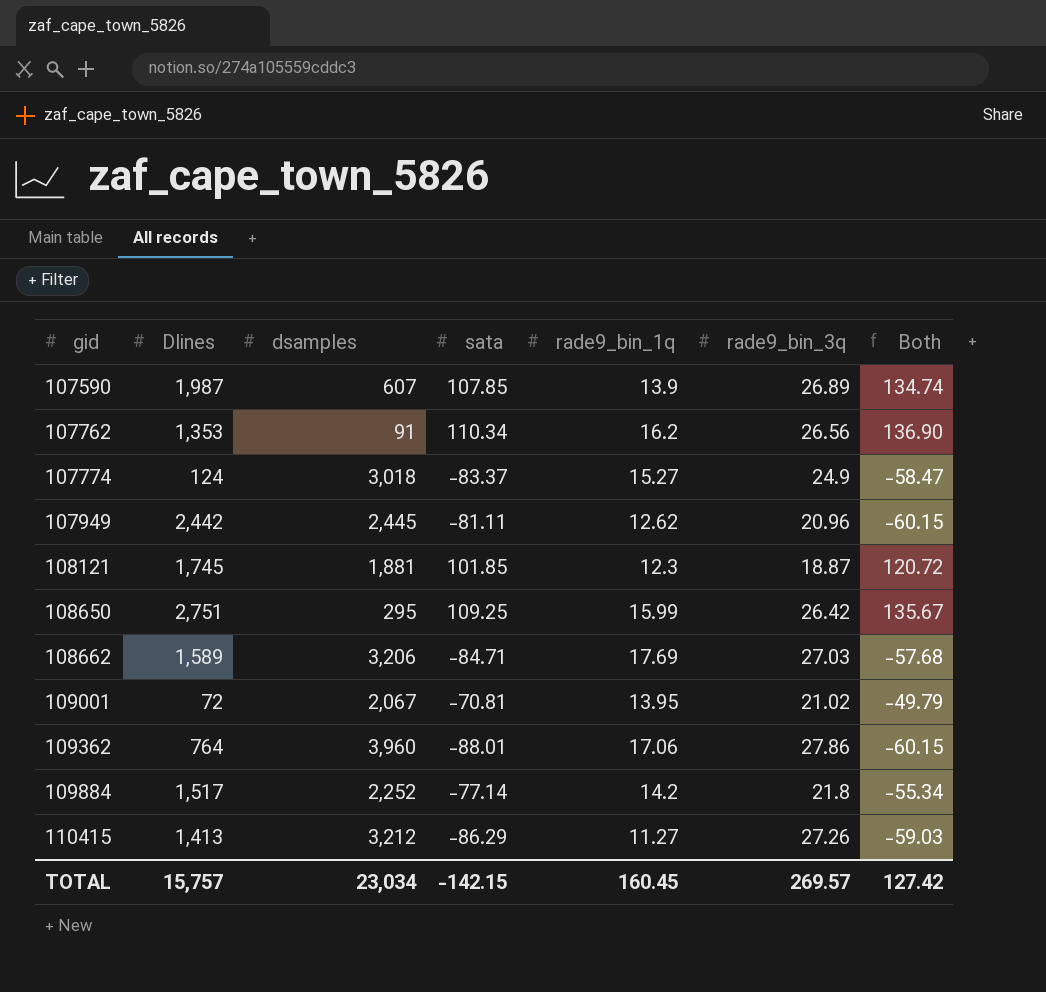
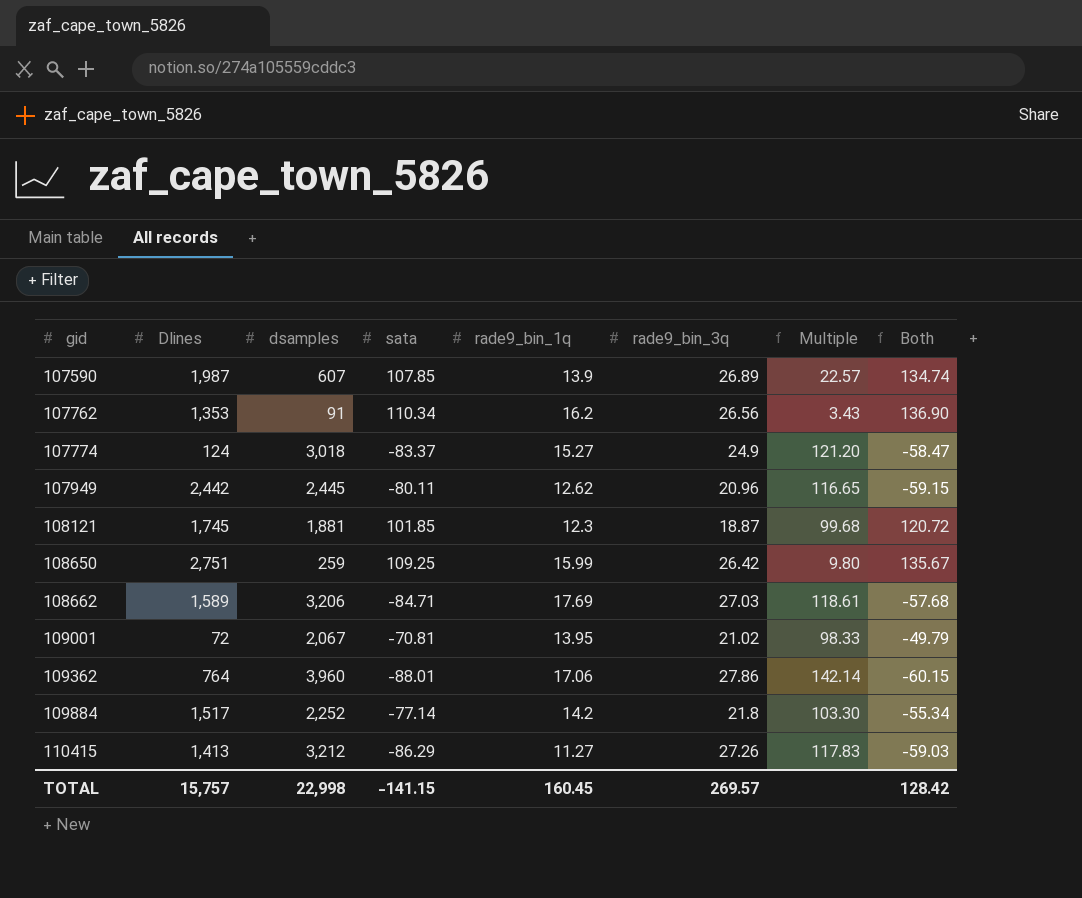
column Multiple | formula: none -> [dsamples] / [rade9_bin_3q]
107949 | sata: -81.11 -> -80.11
107949 | Both: -60.15 -> -59.15
108650 | dsamples: 295 -> 259
TOTAL | dsamples: 23,034 -> 22,998
TOTAL | sata: -142.15 -> -141.15
TOTAL | Both: 127.42 -> 128.42

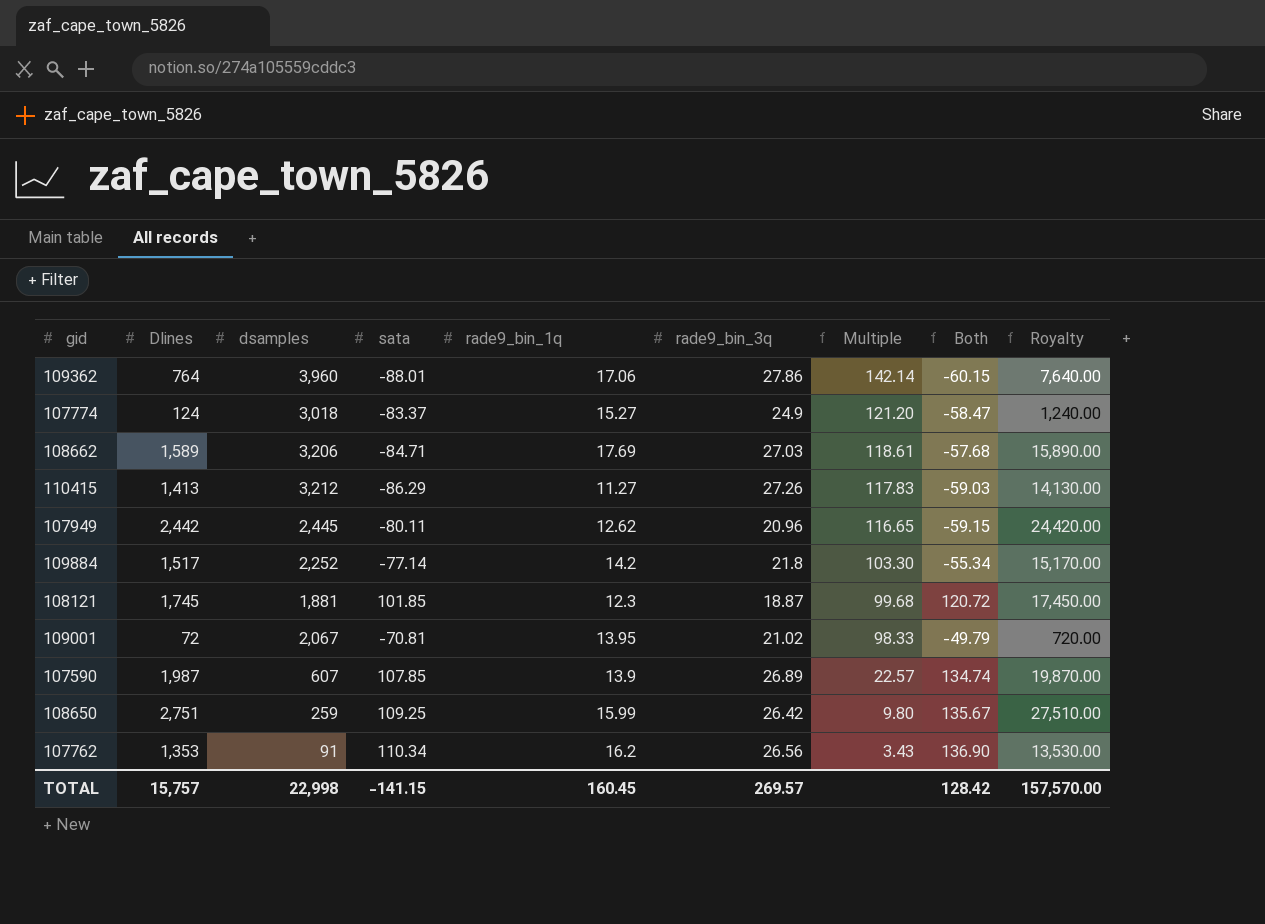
row order: gid ascending -> Multiple descending
column Royalty | formula: none -> [Dlines] * 10

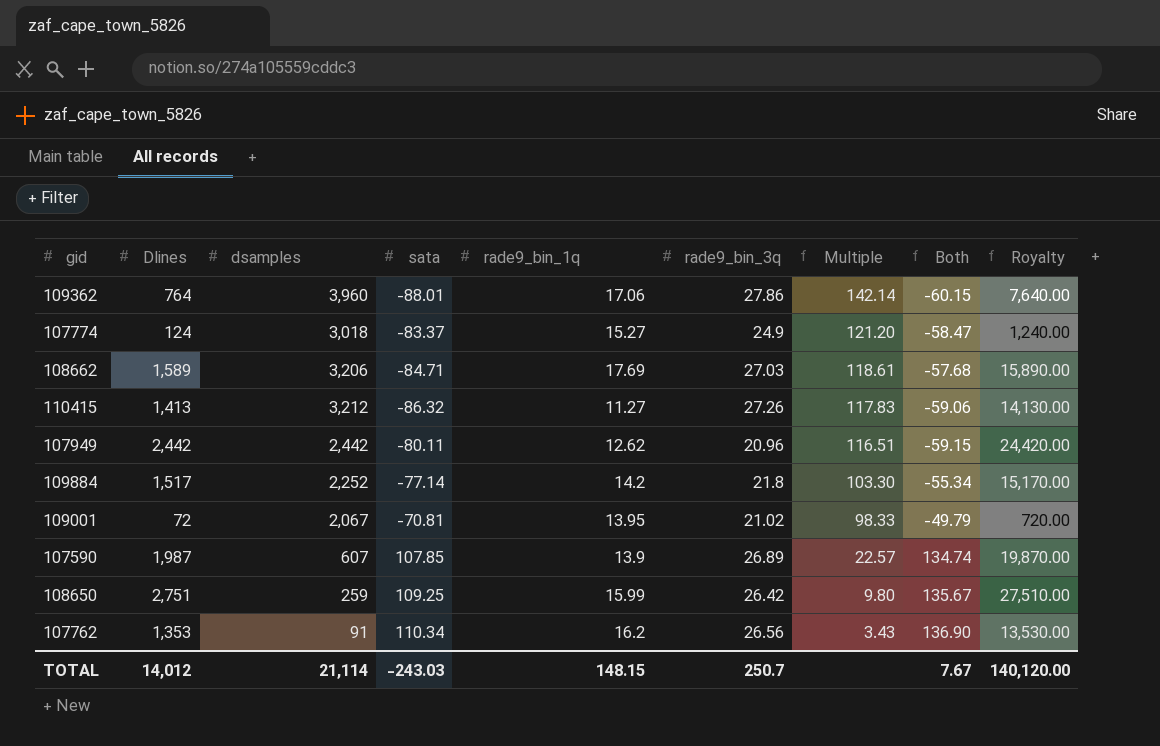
row 108121: 1,745 | 1,881 | 101.85 | 12.3 | 18.87 | 99.68 | 120.72 | 17,450.00 -> none
110415 | sata: -86.29 -> -86.32
110415 | Both: -59.03 -> -59.06
107949 | dsamples: 2,445 -> 2,442
107949 | Multiple: 116.65 -> 116.51
TOTAL | Dlines: 15,757 -> 14,012
TOTAL | dsamples: 22,998 -> 21,114
TOTAL | sata: -141.15 -> -243.03
TOTAL | rade9_bin_1q: 160.45 -> 148.15
TOTAL | rade9_bin_3q: 269.57 -> 250.7
TOTAL | Both: 128.42 -> 7.67
TOTAL | Royalty: 157,570.00 -> 140,120.00

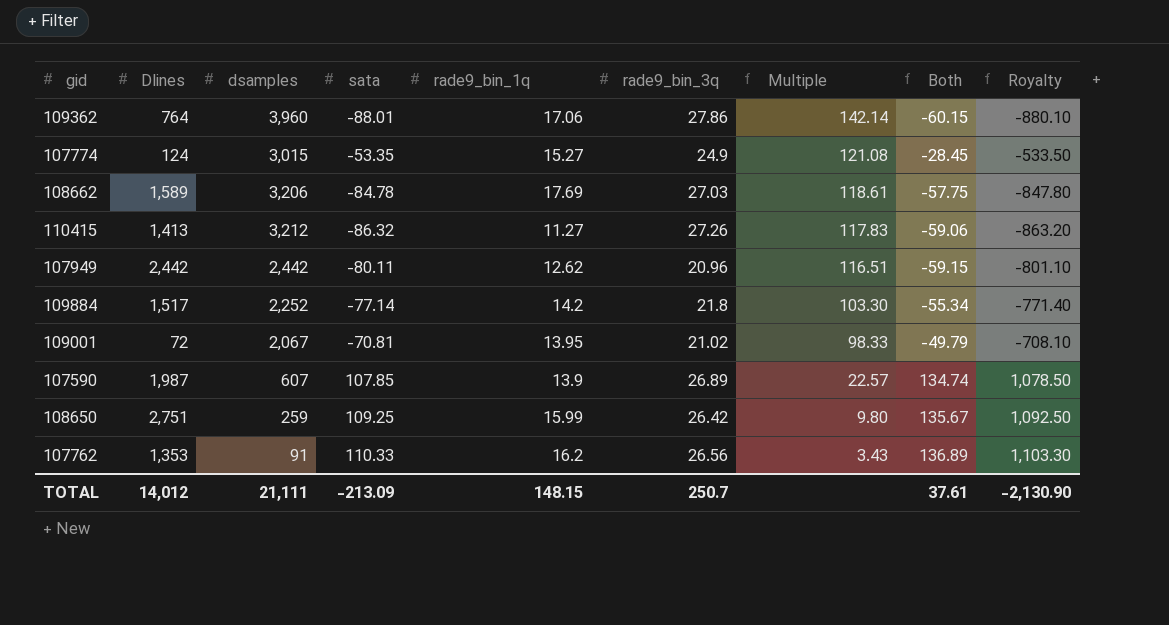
column Royalty | formula: [Dlines] * 10 -> [sata] * 10
107774 | dsamples: 3,018 -> 3,015
107774 | sata: -83.37 -> -53.35
107774 | Multiple: 121.20 -> 121.08
107774 | Both: -58.47 -> -28.45
108662 | sata: -84.71 -> -84.78
108662 | Both: -57.68 -> -57.75
107762 | sata: 110.34 -> 110.33
107762 | Both: 136.90 -> 136.89
TOTAL | dsamples: 21,114 -> 21,111
TOTAL | sata: -243.03 -> -213.09
TOTAL | Both: 7.67 -> 37.61
TOTAL | Royalty: 140,120.00 -> -2,130.90

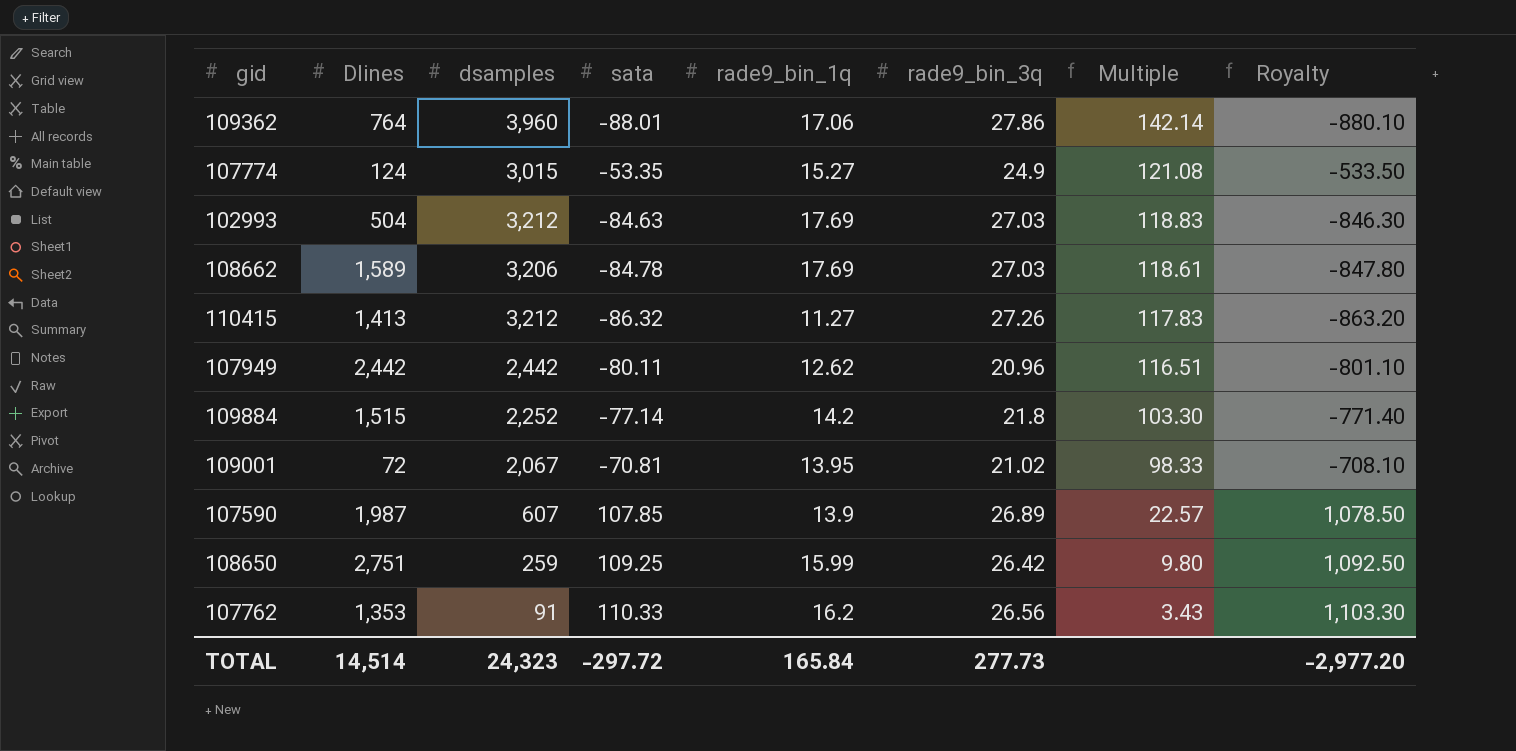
column Both | formula: [sata] + [rade9_bin_3q] -> none
row 102993: none -> 504 | 3,212 | -84.63 | 17.69 | 27.03 | 118.83 | -846.30
109884 | Dlines: 1,517 -> 1,515
TOTAL | Dlines: 14,012 -> 14,514
TOTAL | dsamples: 21,111 -> 24,323
TOTAL | sata: -213.09 -> -297.72
TOTAL | rade9_bin_1q: 148.15 -> 165.84
TOTAL | rade9_bin_3q: 250.7 -> 277.73
TOTAL | Royalty: -2,130.90 -> -2,977.20

